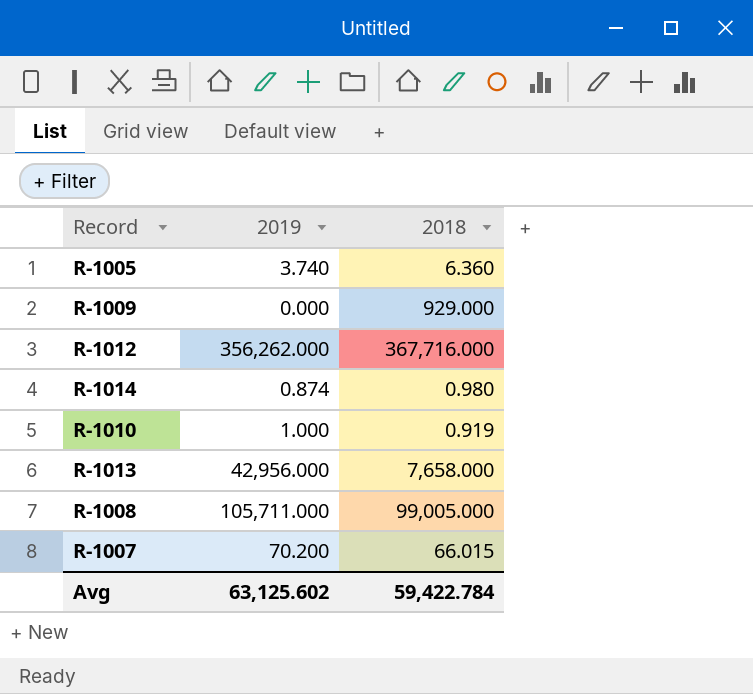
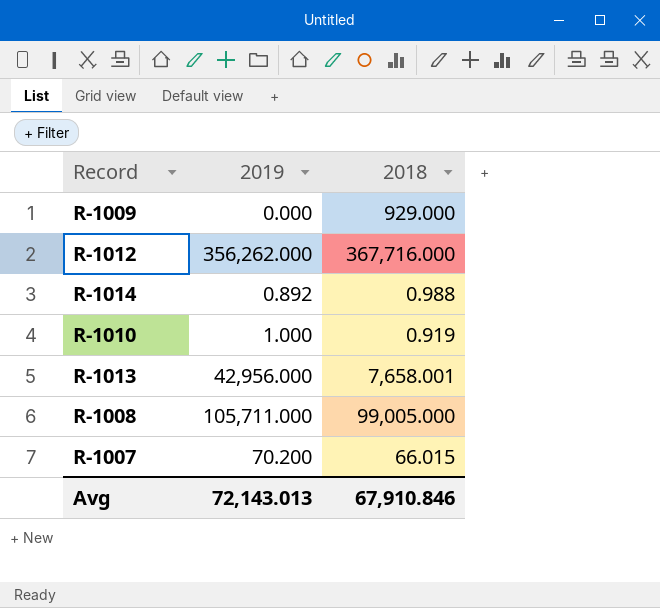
row R-1005: 3.740 | 6.360 -> none
R-1014 | 2019: 0.874 -> 0.892
R-1014 | 2018: 0.980 -> 0.988
R-1013 | 2018: 7,658.000 -> 7,658.001
Avg | 2019: 63,125.602 -> 72,143.013
Avg | 2018: 59,422.784 -> 67,910.846

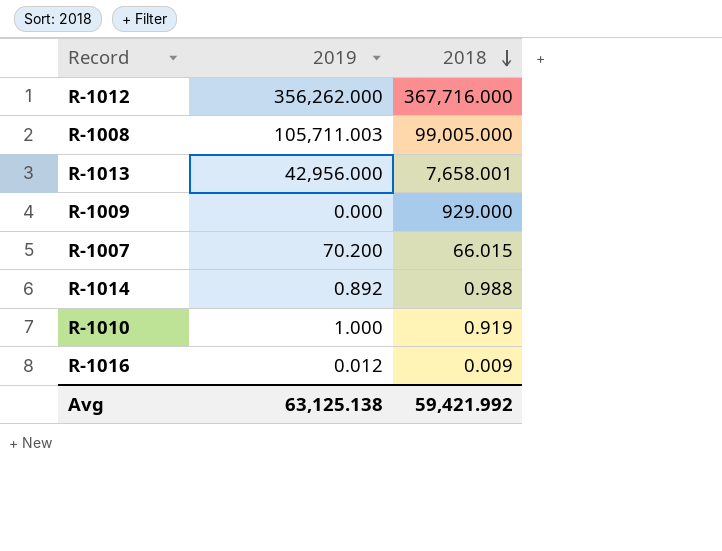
row order: none -> 2018 descending
R-1008 | 2019: 105,711.000 -> 105,711.003
row R-1016: none -> 0.012 | 0.009
Avg | 2019: 72,143.013 -> 63,125.138
Avg | 2018: 67,910.846 -> 59,421.992

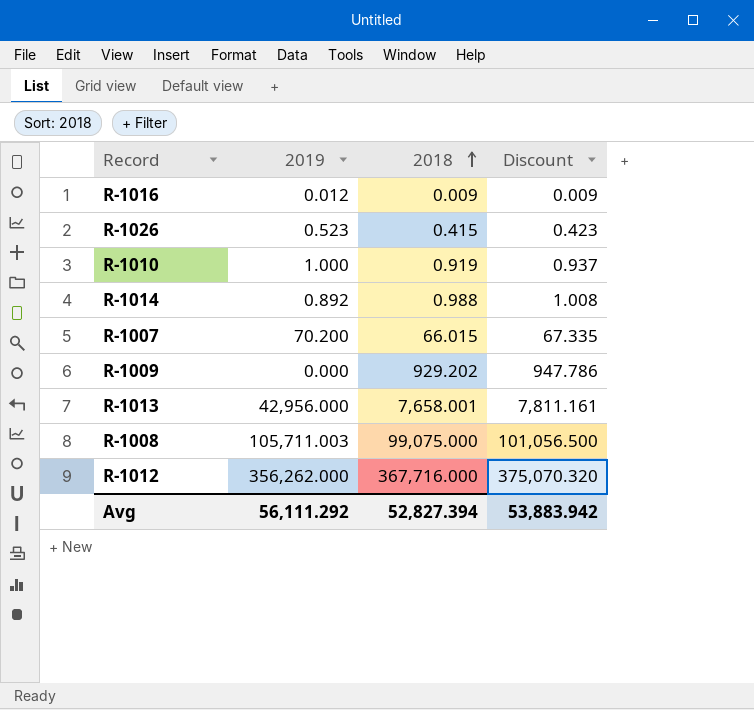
row order: 2018 descending -> 2018 ascending
column Discount | formula: none -> [2018] * 1.02
row R-1026: none -> 0.523 | 0.415 | 0.423
R-1009 | 2018: 929.000 -> 929.202
R-1008 | 2018: 99,005.000 -> 99,075.000
Avg | 2019: 63,125.138 -> 56,111.292
Avg | 2018: 59,421.992 -> 52,827.394

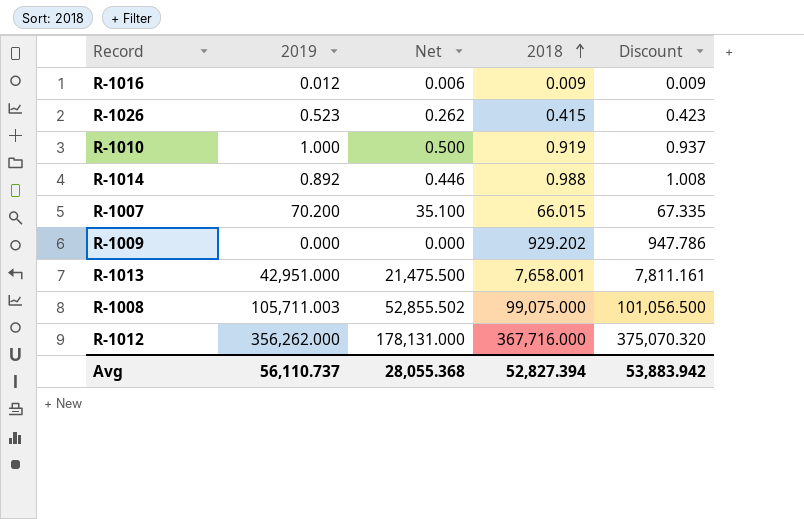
column Net | formula: none -> [2019] * 0.5
R-1013 | 2019: 42,956.000 -> 42,951.000
Avg | 2019: 56,111.292 -> 56,110.737

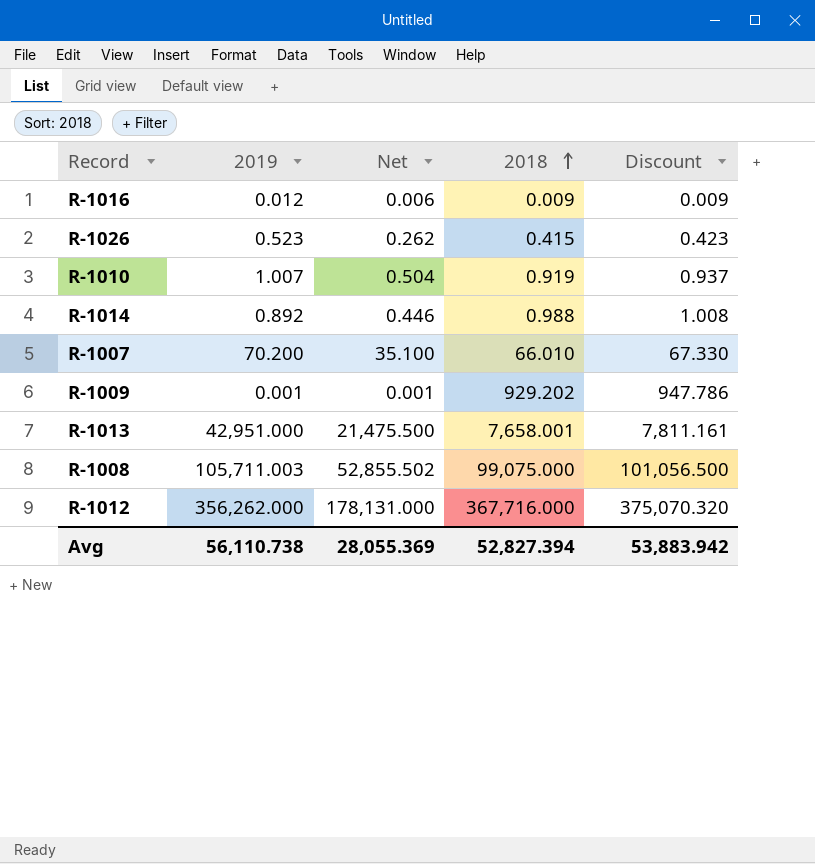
R-1010 | 2019: 1.000 -> 1.007
R-1010 | Net: 0.500 -> 0.504
R-1007 | 2018: 66.015 -> 66.010
R-1007 | Discount: 67.335 -> 67.330
R-1009 | 2019: 0.000 -> 0.001
R-1009 | Net: 0.000 -> 0.001
Avg | 2019: 56,110.737 -> 56,110.738
Avg | Net: 28,055.368 -> 28,055.369

